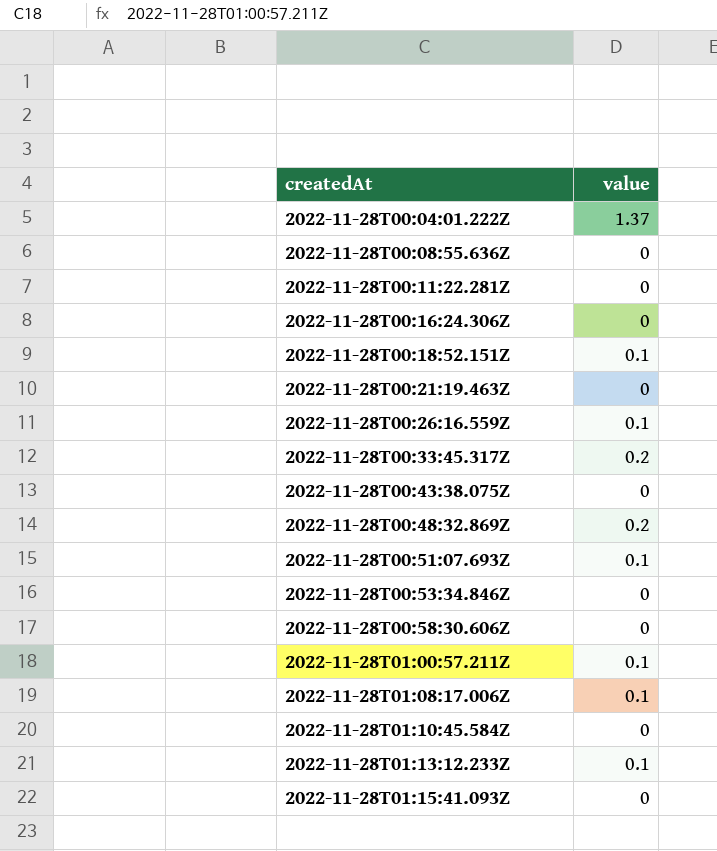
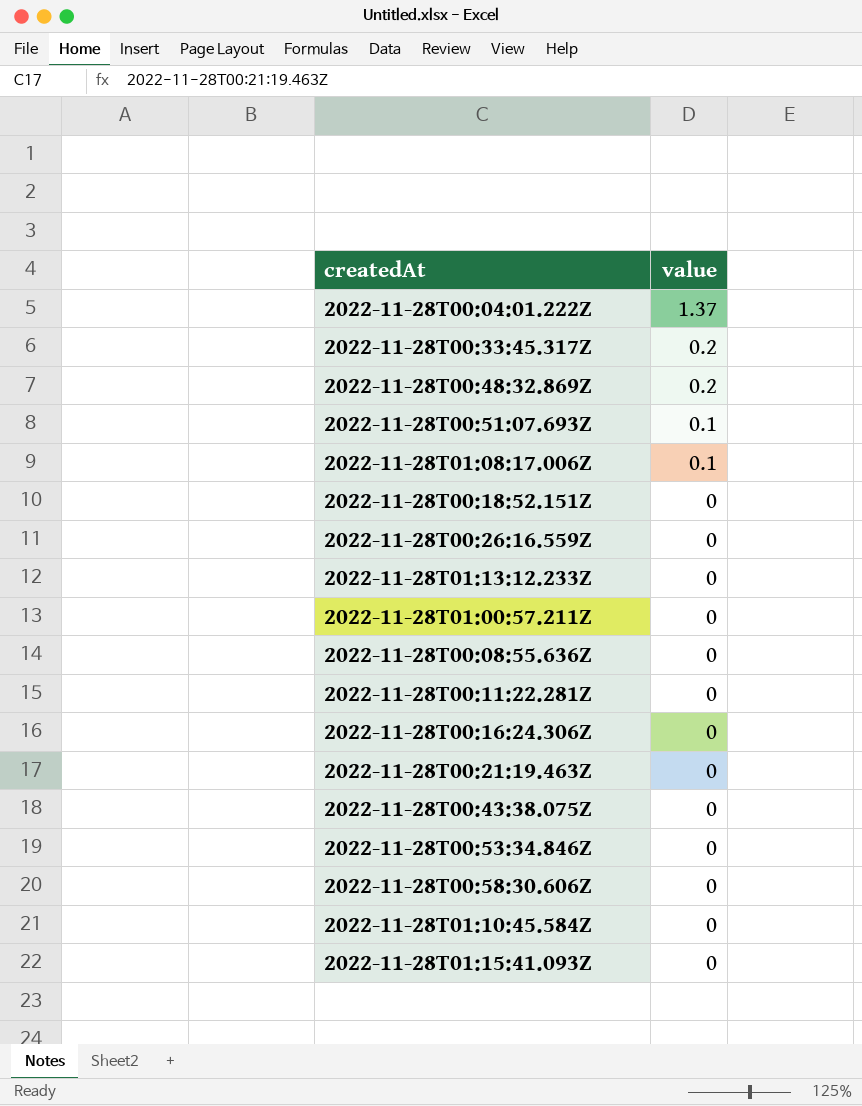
row order: createdAt ascending -> value descending
2022-11-28T00:18:52.151Z | value: 0.1 -> 0
2022-11-28T00:26:16.559Z | value: 0.1 -> 0
2022-11-28T01:13:12.233Z | value: 0.1 -> 0
2022-11-28T01:00:57.211Z | value: 0.1 -> 0

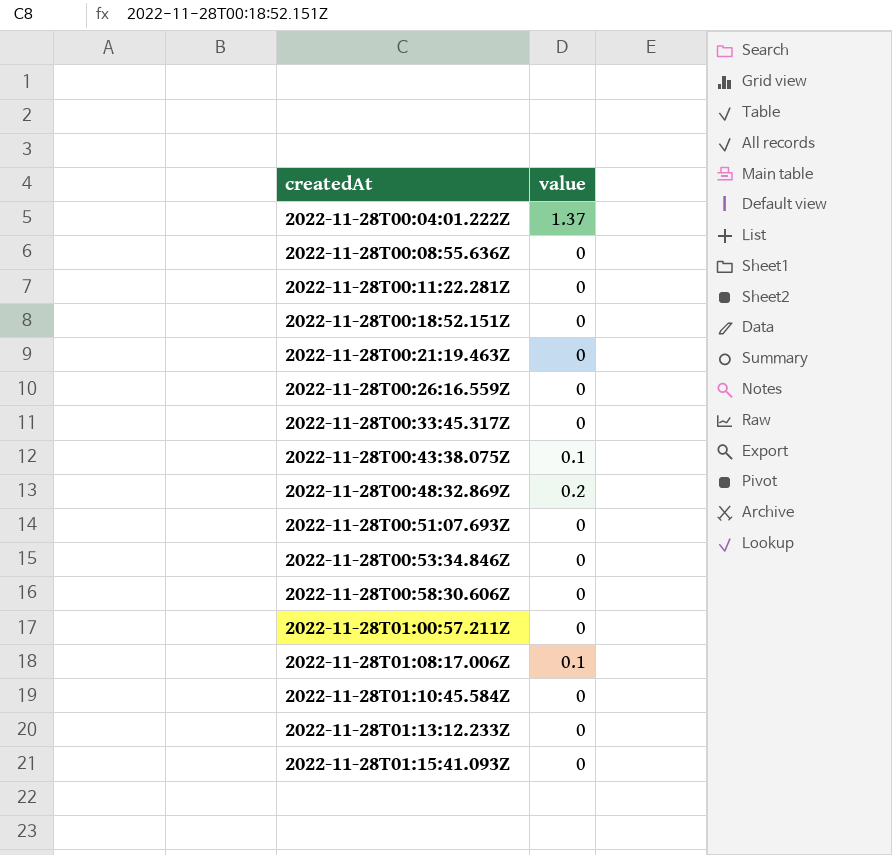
row order: value descending -> createdAt ascending
row 2022-11-28T00:16:24.306Z: 0 -> none
2022-11-28T00:33:45.317Z | value: 0.2 -> 0
2022-11-28T00:43:38.075Z | value: 0 -> 0.1
2022-11-28T00:51:07.693Z | value: 0.1 -> 0

